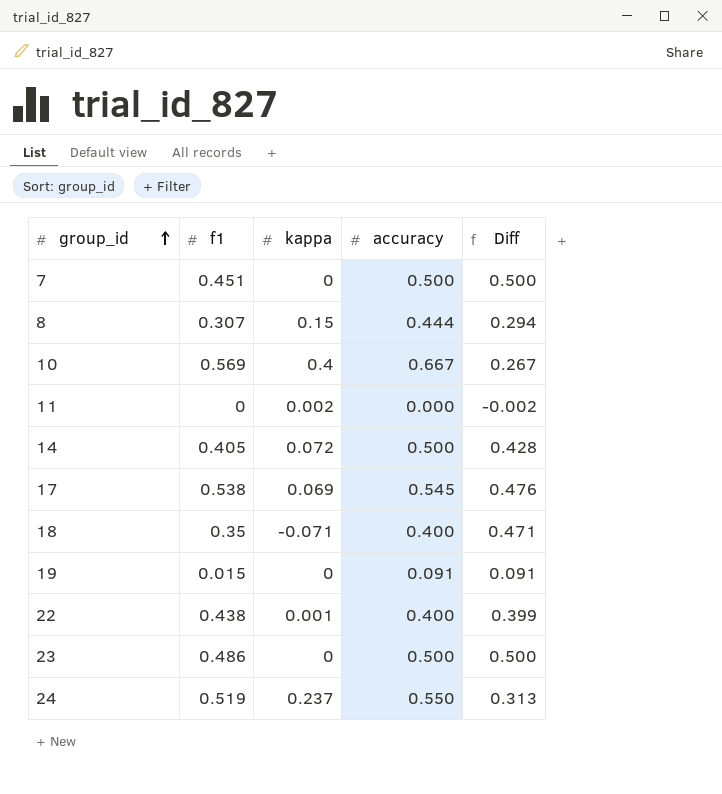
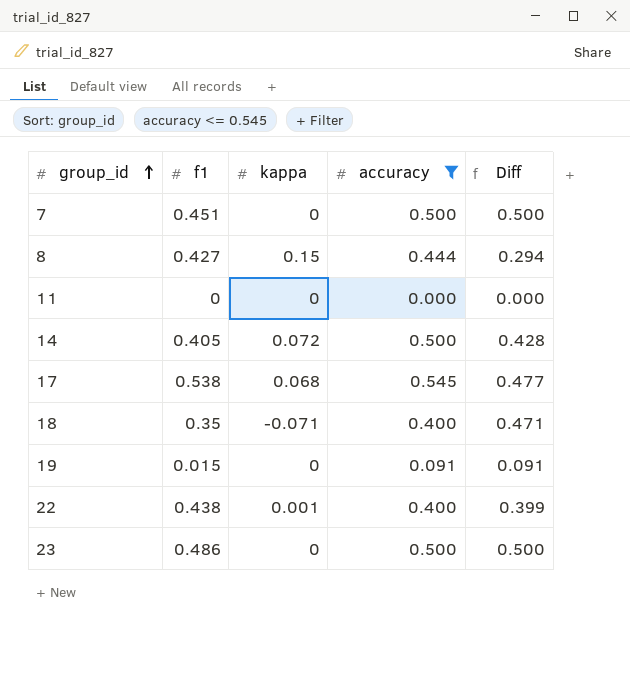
filter: none -> accuracy <= 0.545
8 | f1: 0.307 -> 0.427
11 | kappa: 0.002 -> 0
11 | Diff: -0.002 -> 0.000
17 | kappa: 0.069 -> 0.068
17 | Diff: 0.476 -> 0.477

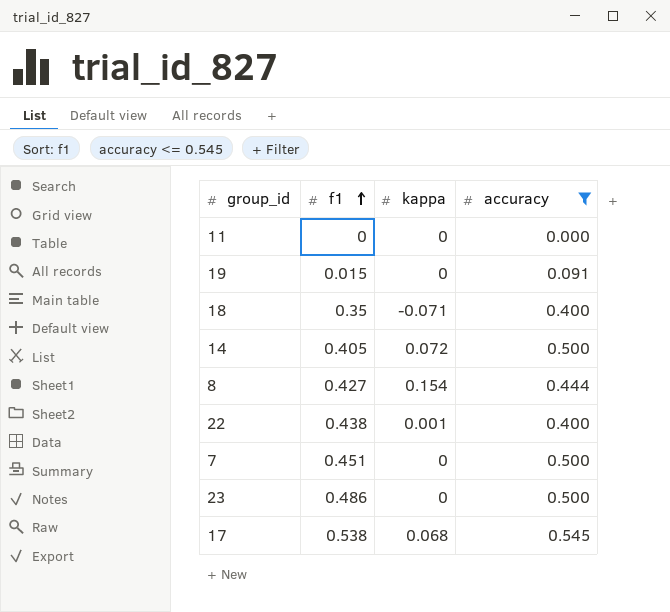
row order: group_id ascending -> f1 ascending
column Diff | formula: [accuracy] - [kappa] -> none
8 | kappa: 0.15 -> 0.154

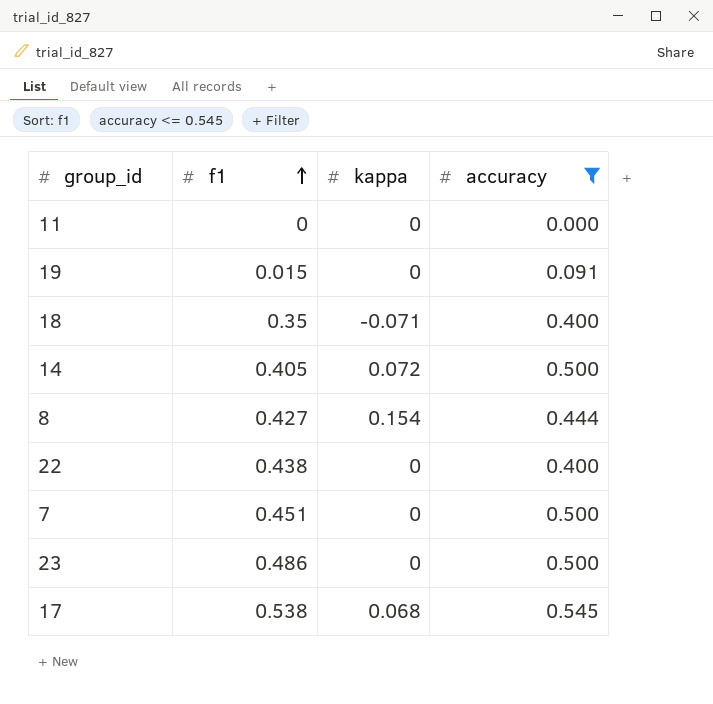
22 | kappa: 0.001 -> 0

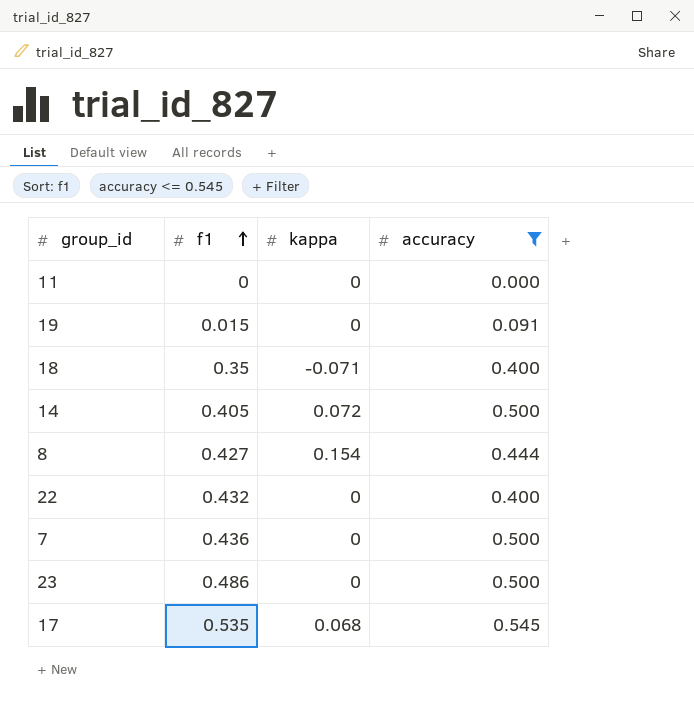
22 | f1: 0.438 -> 0.432
7 | f1: 0.451 -> 0.436
17 | f1: 0.538 -> 0.535

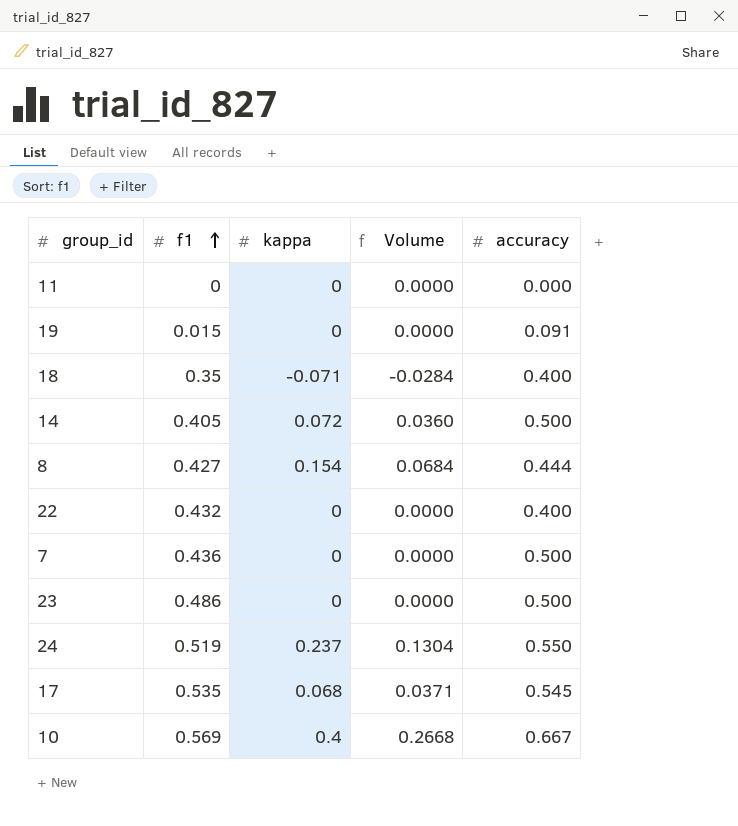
filter: accuracy <= 0.545 -> none
column Volume | formula: none -> [kappa] * [accuracy]

